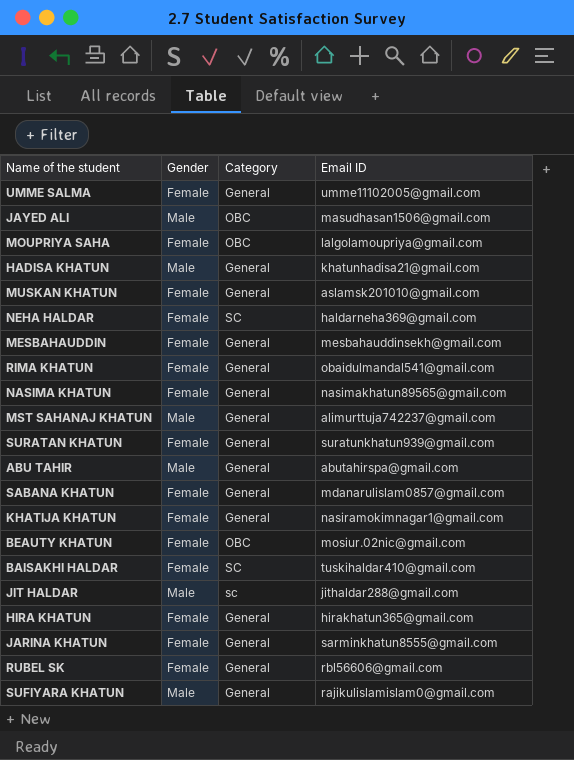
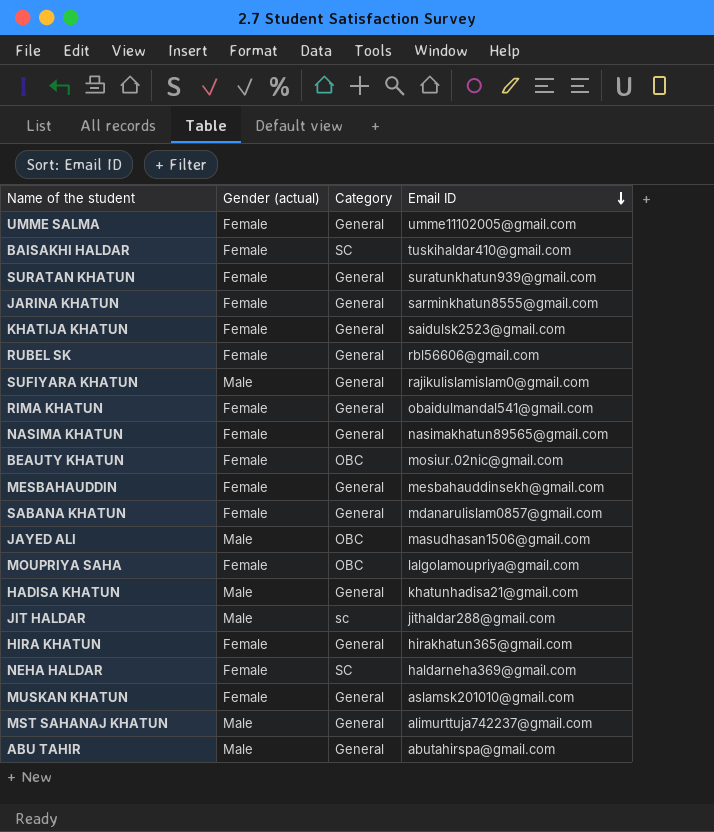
row order: none -> Email ID descending
column name: Gender -> Gender (actual)
KHATIJA KHATUN | Email ID: nasiramokimnagar1@gmail.com -> saidulsk2523@gmail.com

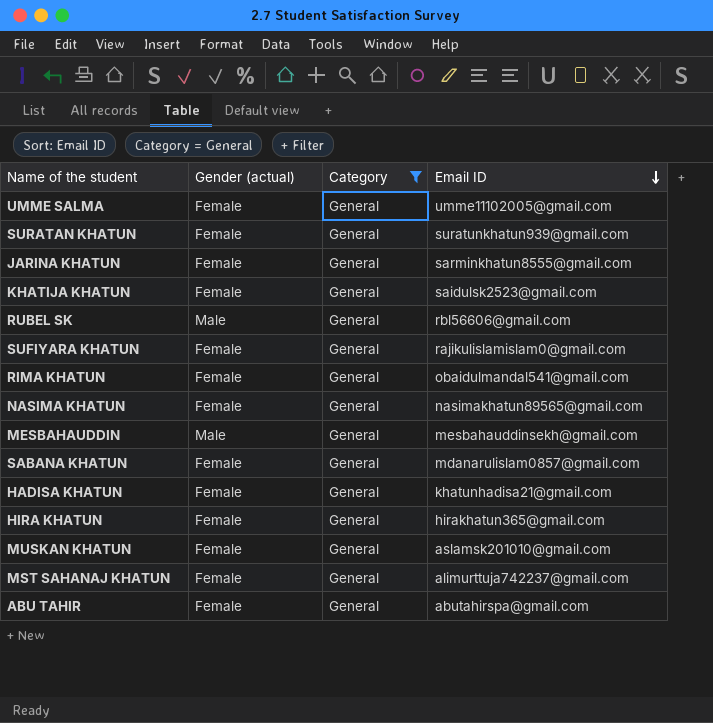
filter: none -> Category = General
RUBEL SK | Gender (actual): Female -> Male
SUFIYARA KHATUN | Gender (actual): Male -> Female
MESBAHAUDDIN | Gender (actual): Female -> Male
HADISA KHATUN | Gender (actual): Male -> Female
MST SAHANAJ KHATUN | Gender (actual): Male -> Female
ABU TAHIR | Gender (actual): Male -> Female

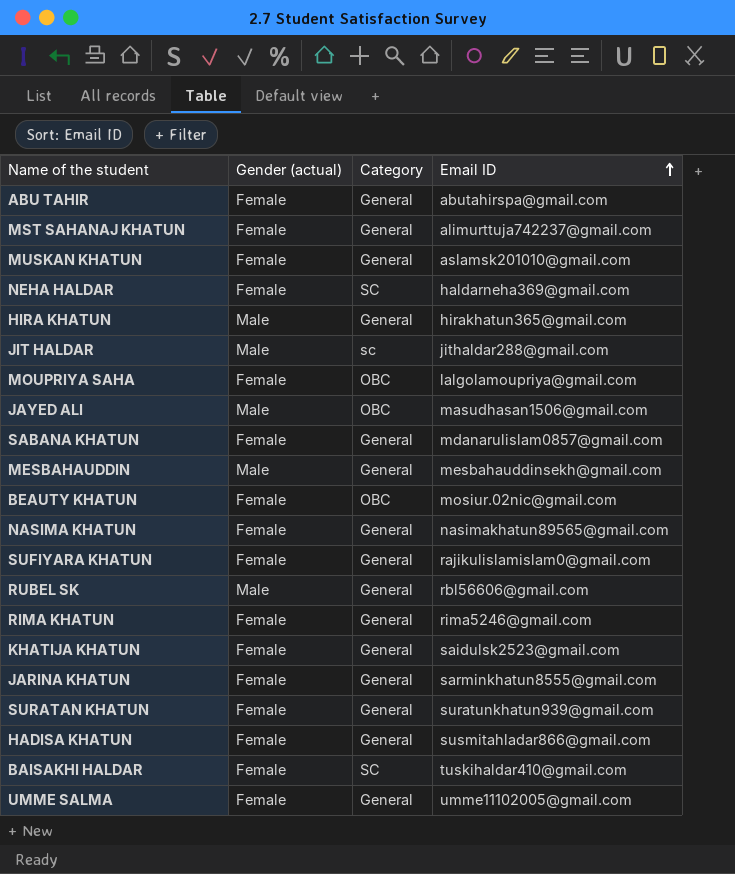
filter: Category = General -> none
row order: Email ID descending -> Email ID ascending
HIRA KHATUN | Gender (actual): Female -> Male
RIMA KHATUN | Email ID: obaidulmandal541@gmail.com -> rima5246@gmail.com
HADISA KHATUN | Email ID: khatunhadisa21@gmail.com -> susmitahladar866@gmail.com

